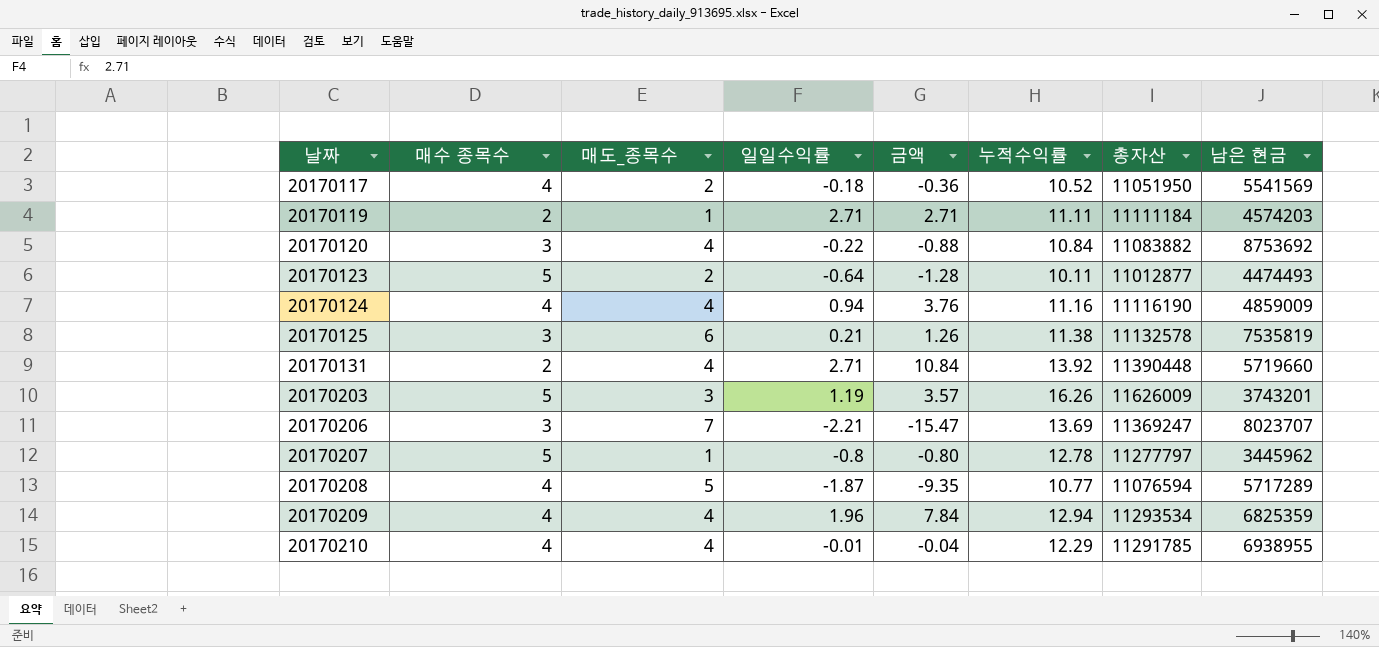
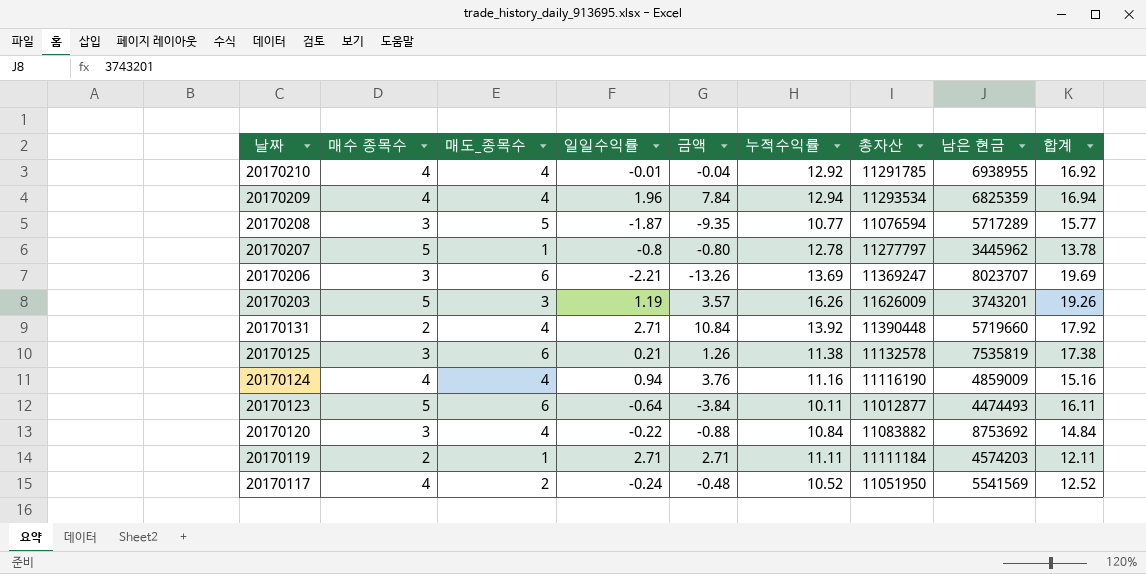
row order: 날짜 ascending -> 날짜 descending
column 합계 | formula: none -> [매도_종목수] + [누적수익률]
20170210 | 누적수익률: 12.29 -> 12.92
20170208 | 매수 종목수: 4 -> 3
20170206 | 매도_종목수: 7 -> 6
20170206 | 금액: -15.47 -> -13.26
20170123 | 매도_종목수: 2 -> 6
20170123 | 금액: -1.28 -> -3.84
20170117 | 일일수익률: -0.18 -> -0.24
20170117 | 금액: -0.36 -> -0.48

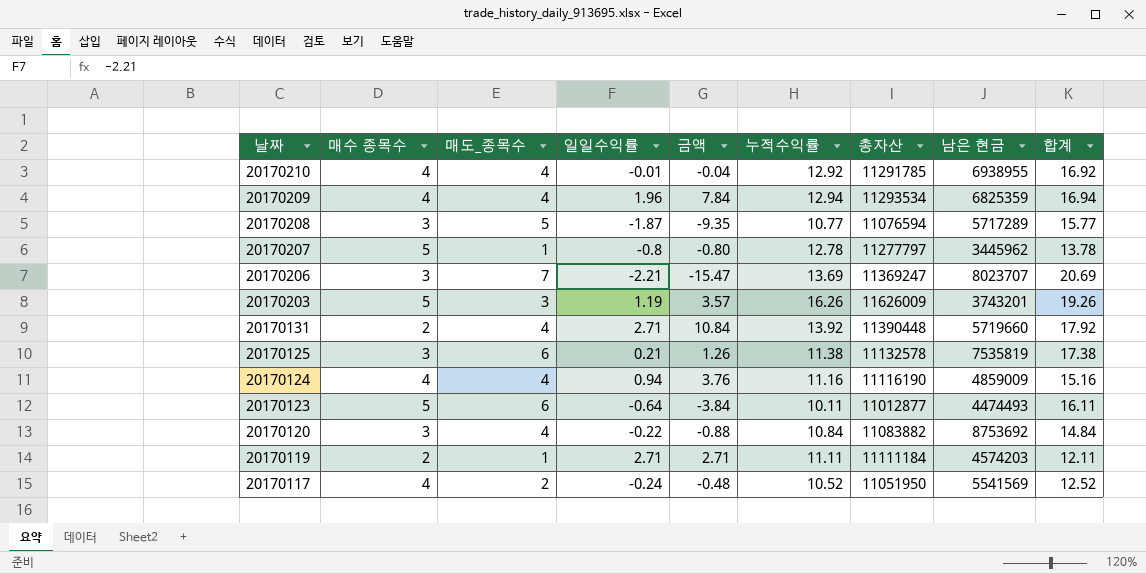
20170206 | 매도_종목수: 6 -> 7
20170206 | 금액: -13.26 -> -15.47
20170206 | 합계: 19.69 -> 20.69

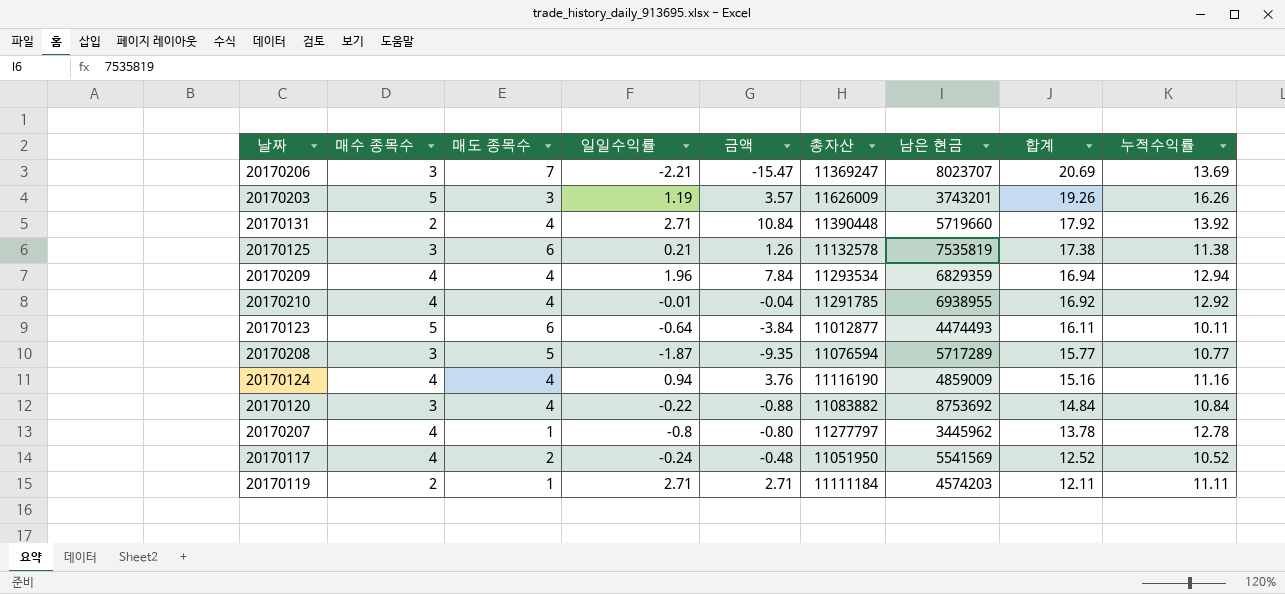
row order: 날짜 descending -> 합계 descending
column name: 매도_종목수 -> 매도 종목수
column 누적수익률 | position: 6 -> 9
20170209 | 남은 현금: 6825359 -> 6829359
20170207 | 매수 종목수: 5 -> 4

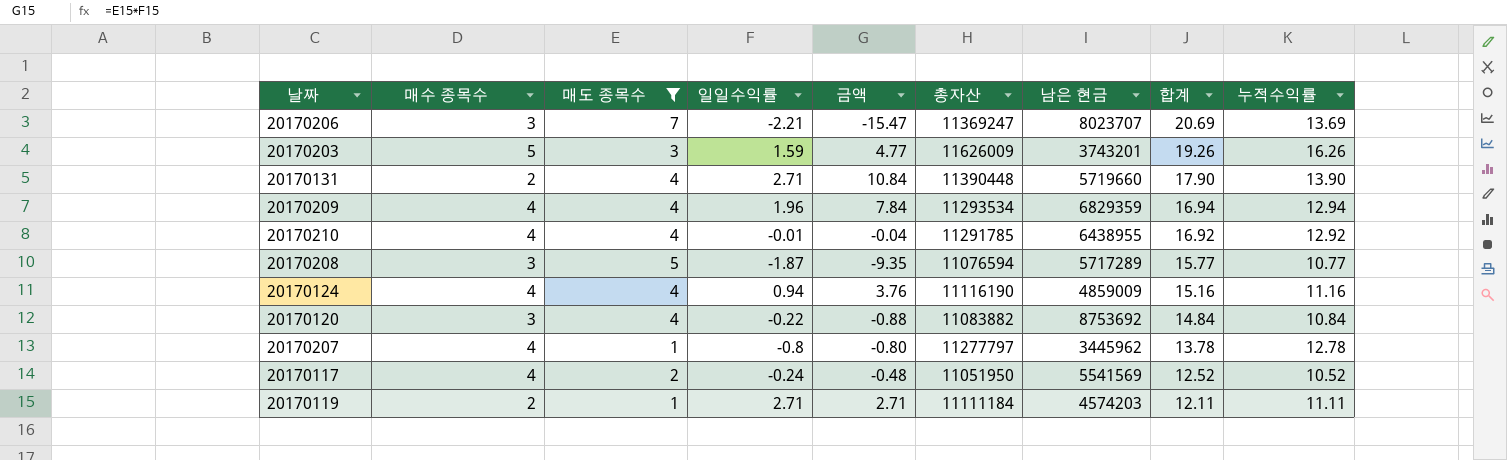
filter: none -> 매도 종목수 != 6
20170203 | 일일수익률: 1.19 -> 1.59
20170203 | 금액: 3.57 -> 4.77
20170131 | 합계: 17.92 -> 17.90
20170131 | 누적수익률: 13.92 -> 13.90
20170210 | 남은 현금: 6938955 -> 6438955

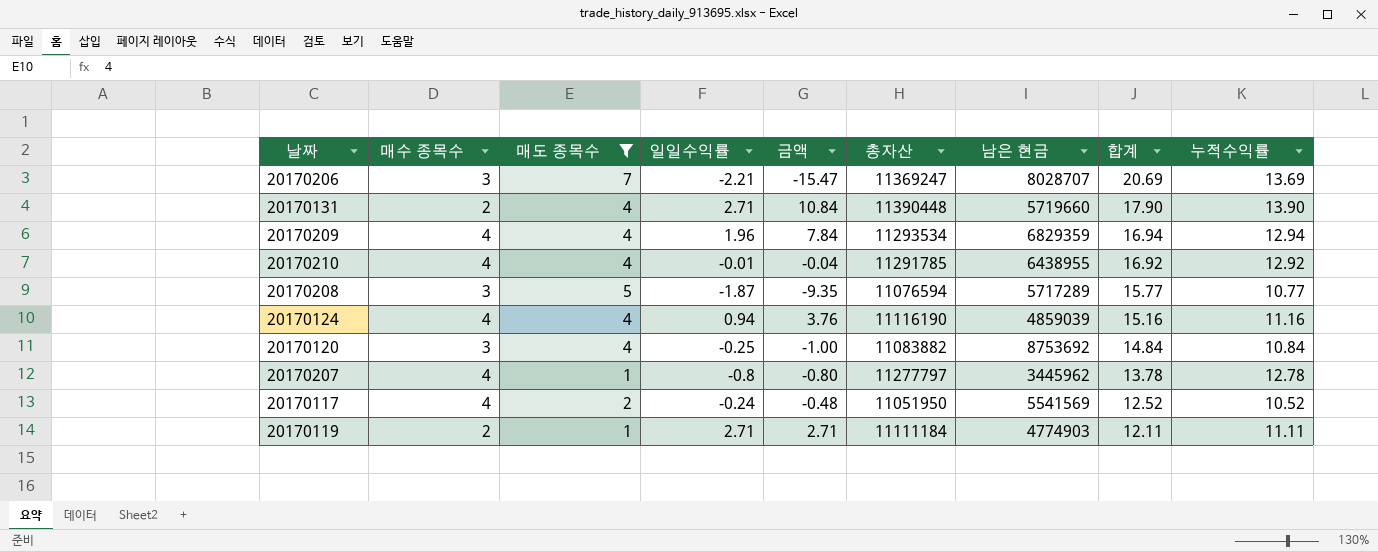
row 20170203: 5 | 3 | 1.59 | 4.77 | 11626009 | 3743201 | 19.26 | 16.26 -> none
20170206 | 남은 현금: 8023707 -> 8028707
20170124 | 남은 현금: 4859009 -> 4859039
20170120 | 일일수익률: -0.22 -> -0.25
20170120 | 금액: -0.88 -> -1.00
20170119 | 남은 현금: 4574203 -> 4774903

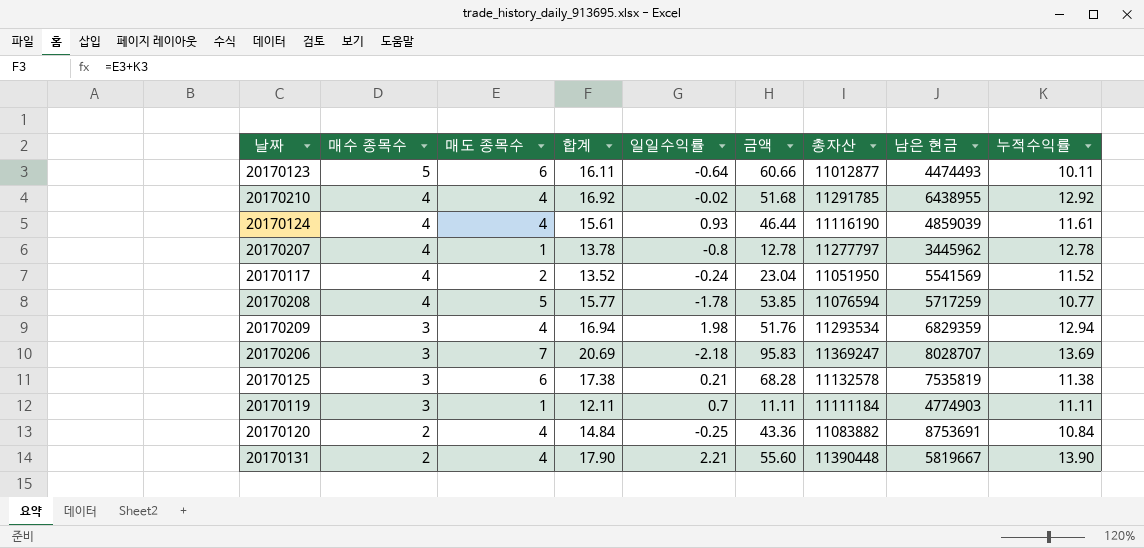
filter: 매도 종목수 != 6 -> none
row order: 합계 descending -> 매수 종목수 descending
column 합계 | position: 8 -> 4
column 금액 | formula: [매도 종목수] * [일일수익률] -> [매도 종목수] * [누적수익률]
20170210 | 일일수익률: -0.01 -> -0.02
20170124 | 합계: 15.16 -> 15.61
20170124 | 일일수익률: 0.94 -> 0.93
20170124 | 누적수익률: 11.16 -> 11.61
20170117 | 합계: 12.52 -> 13.52
20170117 | 누적수익률: 10.52 -> 11.52
20170208 | 매수 종목수: 3 -> 4
20170208 | 일일수익률: -1.87 -> -1.78
20170208 | 남은 현금: 5717289 -> 5717259
20170209 | 매수 종목수: 4 -> 3
20170209 | 일일수익률: 1.96 -> 1.98
20170206 | 일일수익률: -2.21 -> -2.18
20170119 | 매수 종목수: 2 -> 3
20170119 | 일일수익률: 2.71 -> 0.7
20170120 | 매수 종목수: 3 -> 2
20170120 | 남은 현금: 8753692 -> 8753691
20170131 | 일일수익률: 2.71 -> 2.21
20170131 | 남은 현금: 5719660 -> 5819667

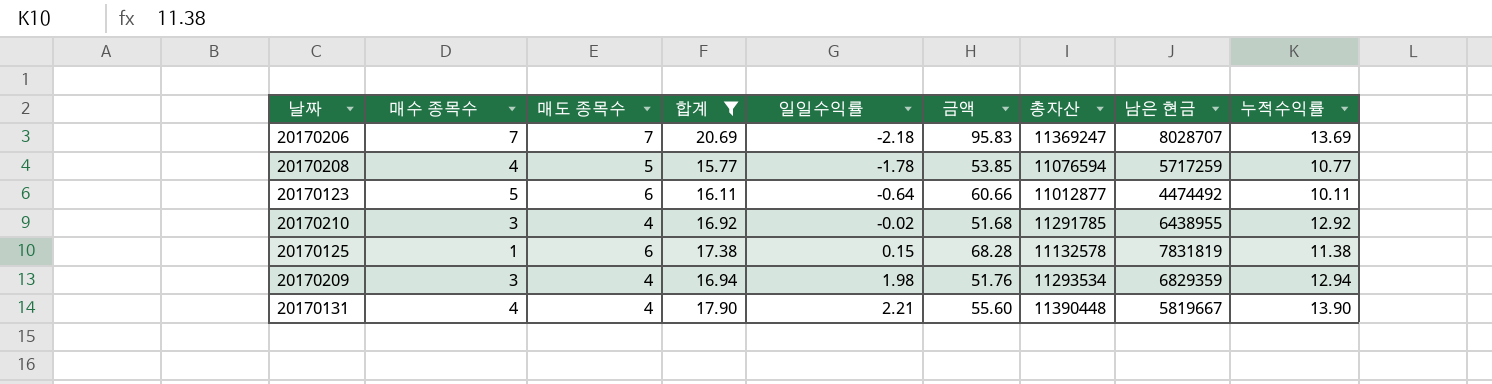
filter: none -> 합계 >= 15.77
row order: 매수 종목수 descending -> 일일수익률 ascending
20170206 | 매수 종목수: 3 -> 7
20170123 | 남은 현금: 4474493 -> 4474492
20170210 | 매수 종목수: 4 -> 3
20170125 | 매수 종목수: 3 -> 1
20170125 | 일일수익률: 0.21 -> 0.15
20170125 | 남은 현금: 7535819 -> 7831819
20170131 | 매수 종목수: 2 -> 4

